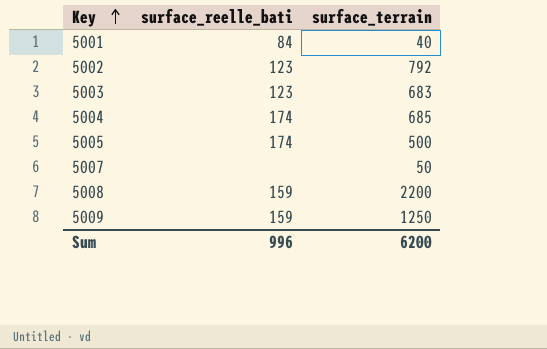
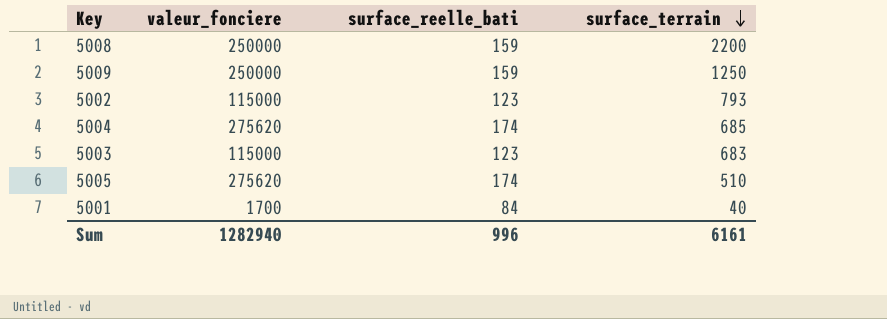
row order: Key ascending -> surface_terrain descending
column valeur_fonciere | position: none -> 2
row 5007: none | 50 -> none
5002 | surface_terrain: 792 -> 793
5005 | surface_terrain: 500 -> 510
Sum | surface_terrain: 6200 -> 6161

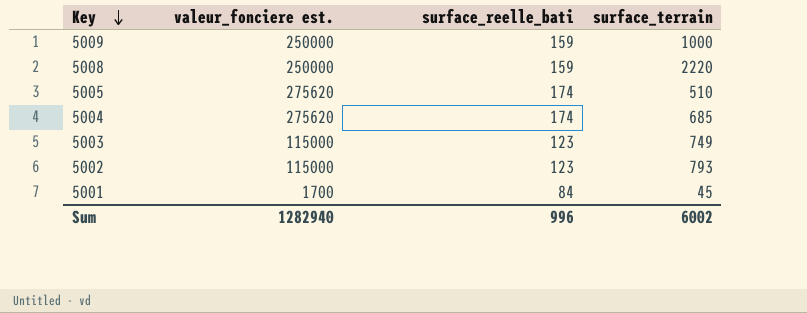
row order: surface_terrain descending -> Key descending
column name: valeur_fonciere -> valeur_fonciere est.
5009 | surface_terrain: 1250 -> 1000
5008 | surface_terrain: 2200 -> 2220
5003 | surface_terrain: 683 -> 749
5001 | surface_terrain: 40 -> 45
Sum | surface_terrain: 6161 -> 6002

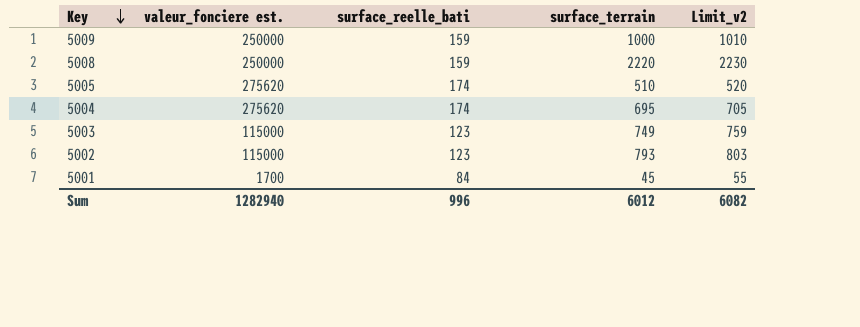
column Limit_v2 | formula: none -> [surface_terrain] + 10
5004 | surface_terrain: 685 -> 695
Sum | surface_terrain: 6002 -> 6012

